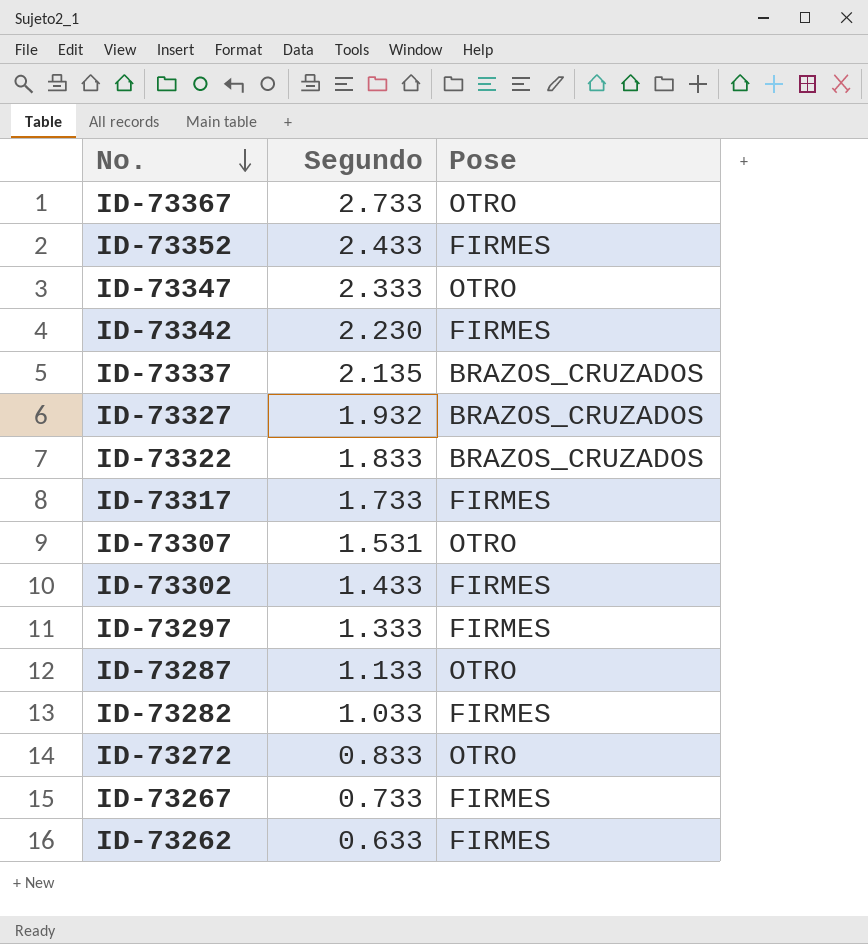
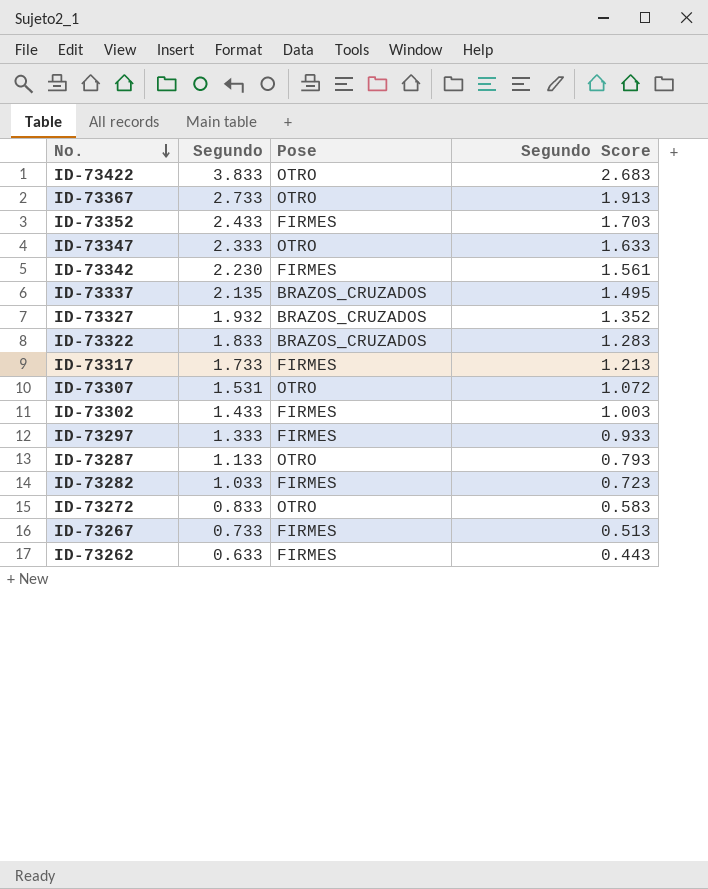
column Segundo Score | formula: none -> [Segundo] * 0.7
row ID-73422: none -> 3.833 | OTRO | 2.683

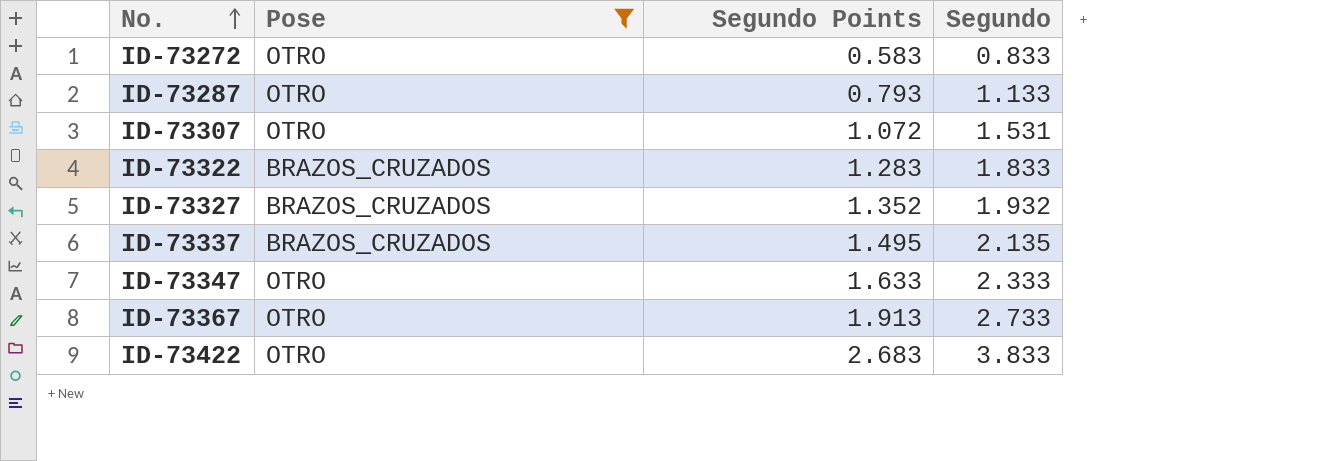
filter: none -> Pose != FIRMES
row order: No. descending -> No. ascending
column name: Segundo Score -> Segundo Points
column Segundo | position: 2 -> 4

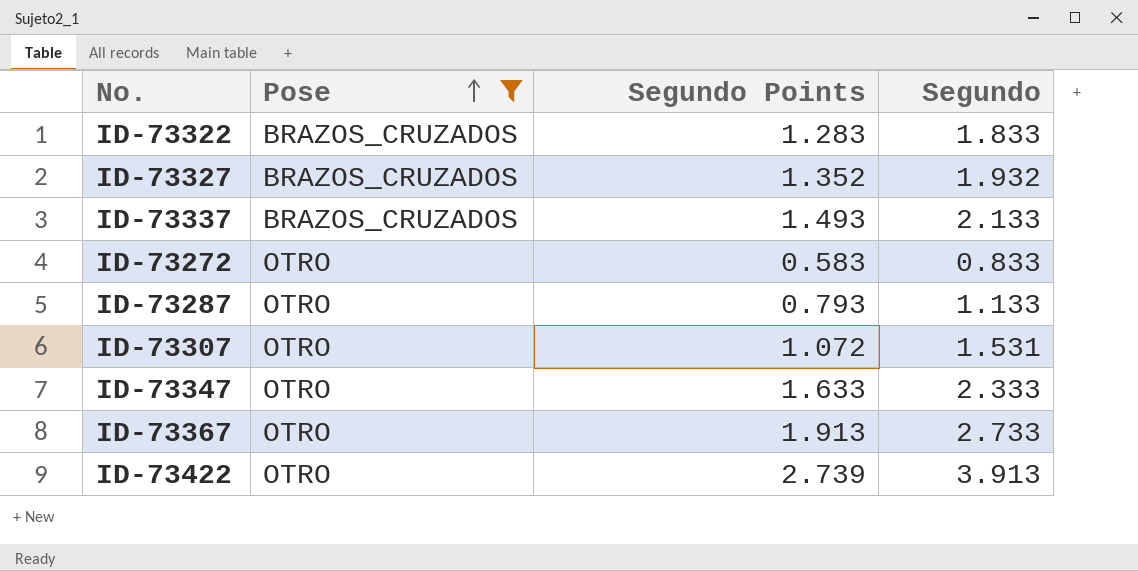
row order: No. ascending -> Pose ascending
ID-73337 | Segundo Points: 1.495 -> 1.493
ID-73337 | Segundo: 2.135 -> 2.133
ID-73422 | Segundo Points: 2.683 -> 2.739
ID-73422 | Segundo: 3.833 -> 3.913

